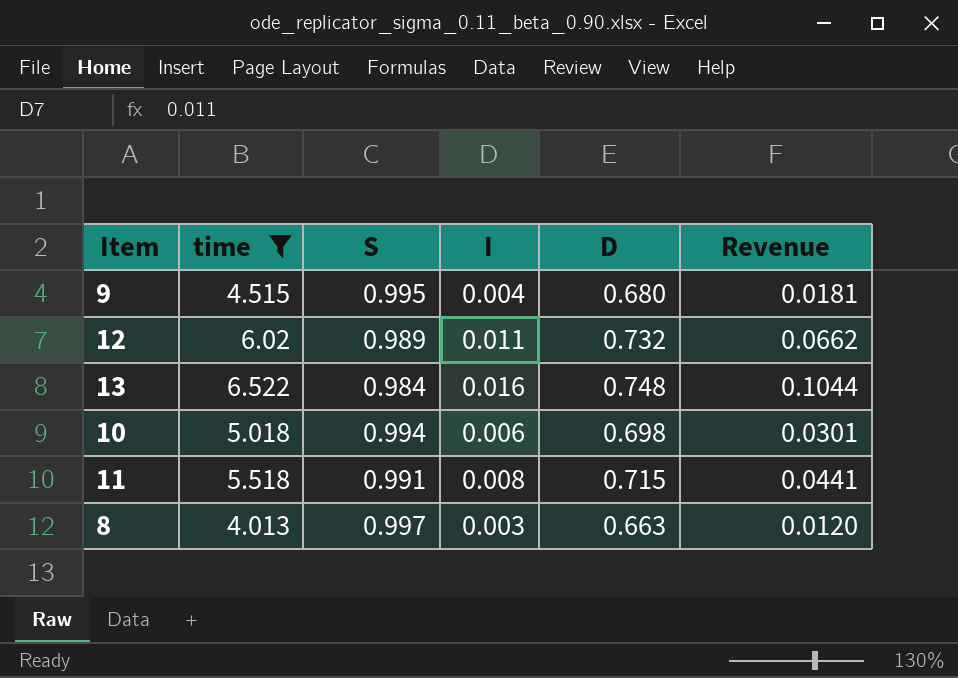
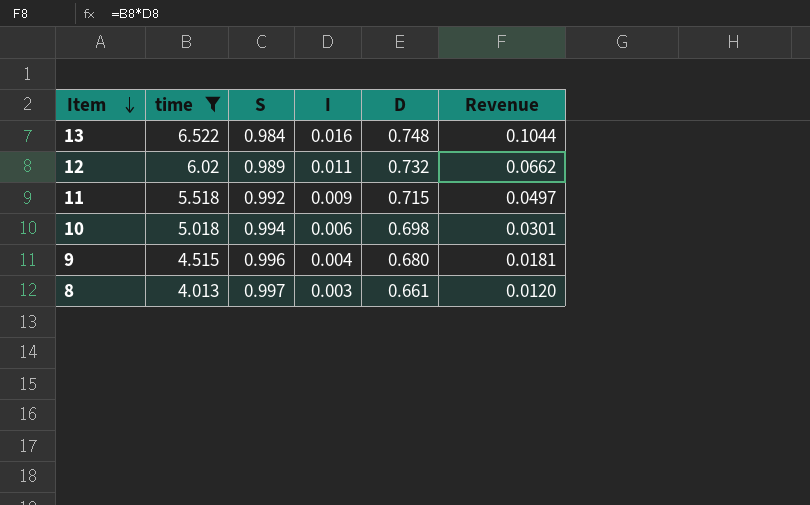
row order: none -> Item descending
11 | S: 0.991 -> 0.992
11 | I: 0.008 -> 0.009
11 | Revenue: 0.0441 -> 0.0497
9 | S: 0.995 -> 0.996
8 | D: 0.663 -> 0.661

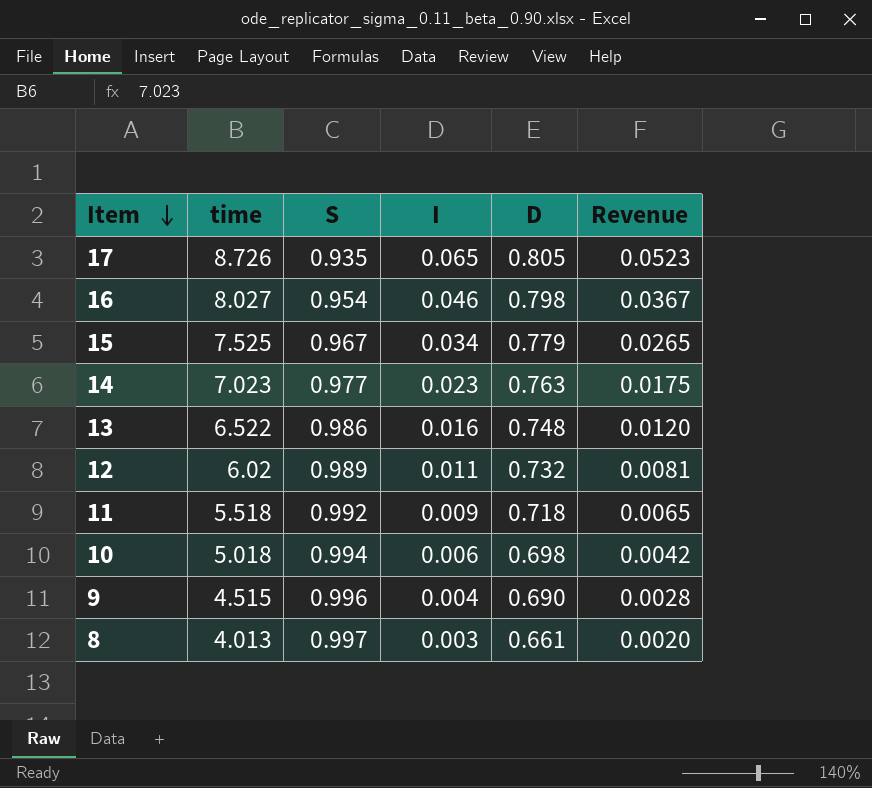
filter: time <= 6.522 -> none
column Revenue | formula: [time] * [I] -> [I] * [D]
13 | S: 0.984 -> 0.986
11 | D: 0.715 -> 0.718
9 | D: 0.680 -> 0.690

